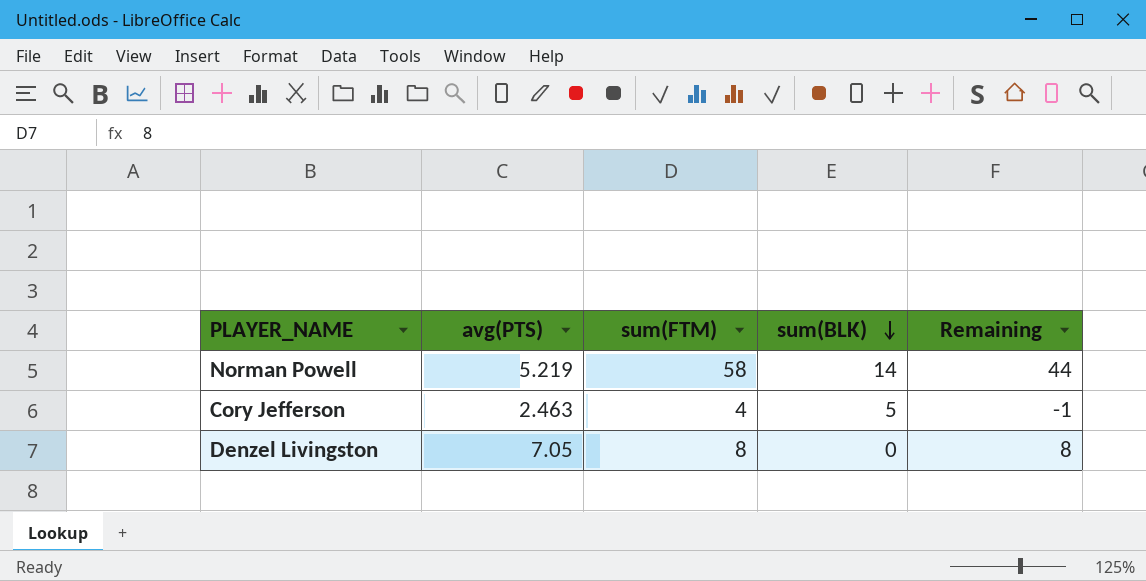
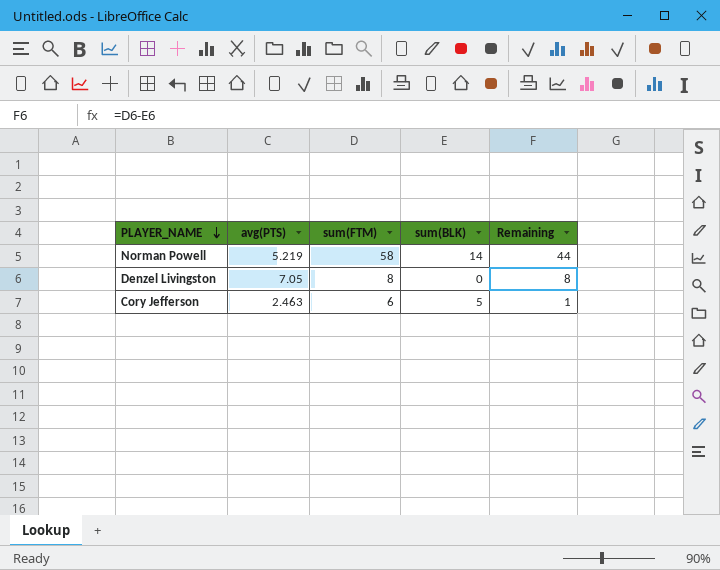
row order: sum(BLK) descending -> PLAYER_NAME descending
Cory Jefferson | sum(FTM): 4 -> 6
Cory Jefferson | Remaining: -1 -> 1

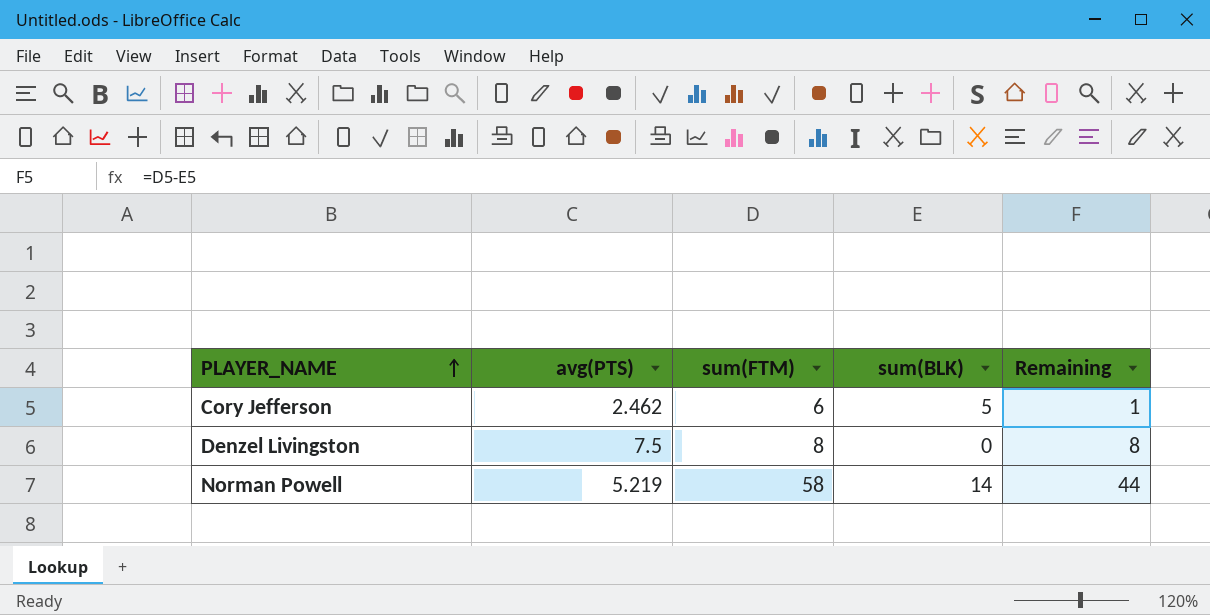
row order: PLAYER_NAME descending -> PLAYER_NAME ascending
Cory Jefferson | avg(PTS): 2.463 -> 2.462
Denzel Livingston | avg(PTS): 7.05 -> 7.5

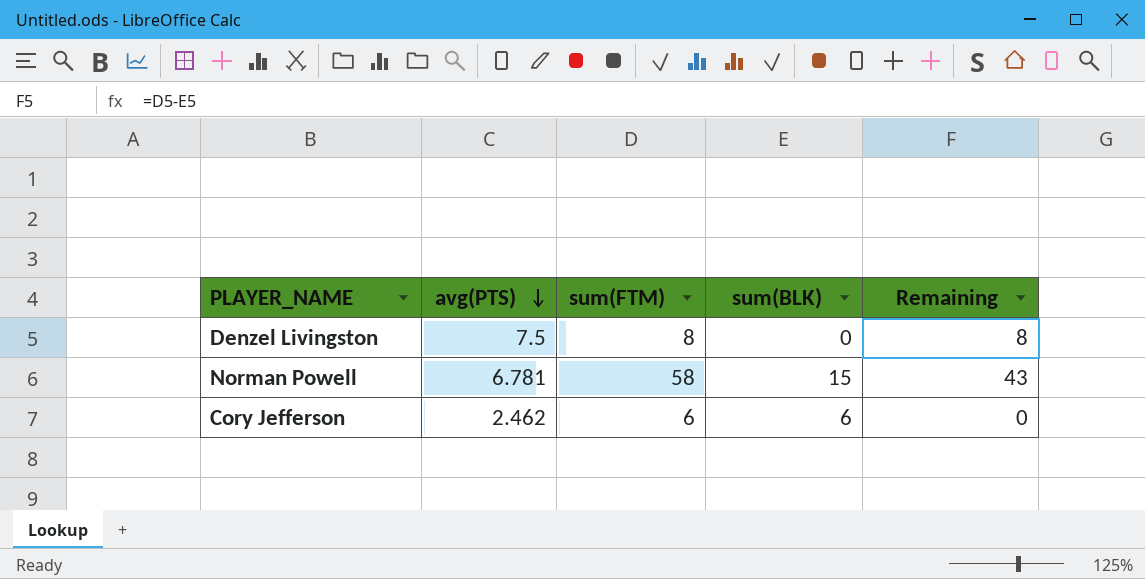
row order: PLAYER_NAME ascending -> avg(PTS) descending
Norman Powell | avg(PTS): 5.219 -> 6.781
Norman Powell | sum(BLK): 14 -> 15
Norman Powell | Remaining: 44 -> 43
Cory Jefferson | sum(BLK): 5 -> 6
Cory Jefferson | Remaining: 1 -> 0

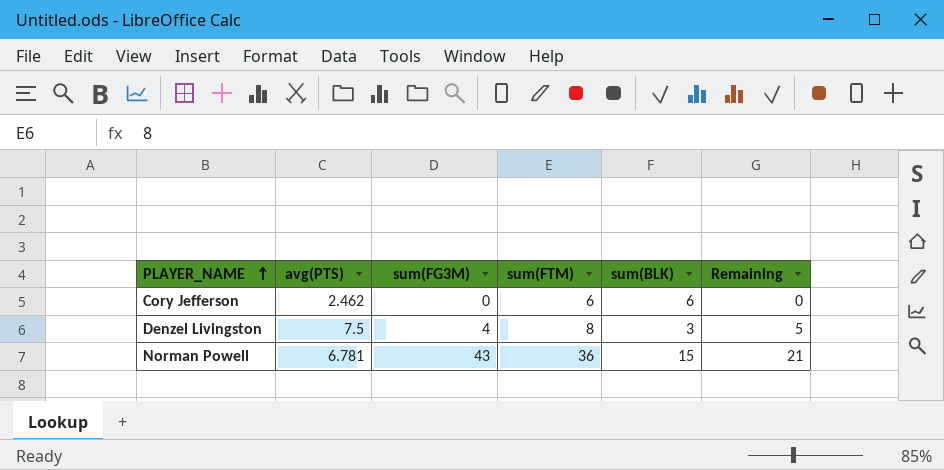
row order: avg(PTS) descending -> PLAYER_NAME ascending
column sum(FG3M) | position: none -> 3
Denzel Livingston | sum(BLK): 0 -> 3
Denzel Livingston | Remaining: 8 -> 5
Norman Powell | sum(FTM): 58 -> 36
Norman Powell | Remaining: 43 -> 21

